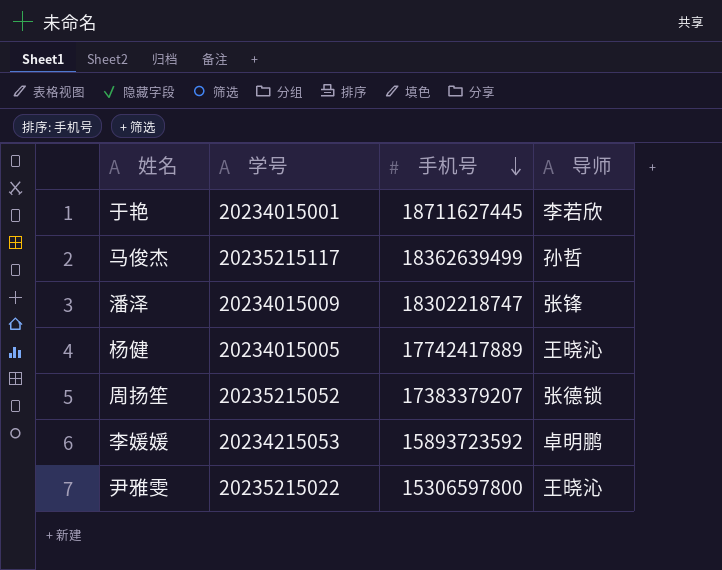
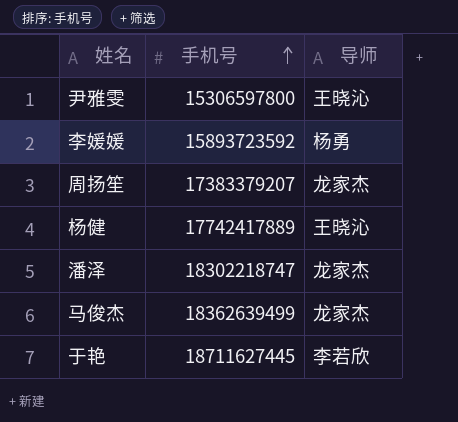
row order: 手机号 descending -> 手机号 ascending
column 学号 | position: 2 -> none
李媛媛 | 导师: 卓明鹏 -> 杨勇
周扬笙 | 导师: 张德锁 -> 龙家杰
潘泽 | 导师: 张锋 -> 龙家杰
马俊杰 | 导师: 孙哲 -> 龙家杰

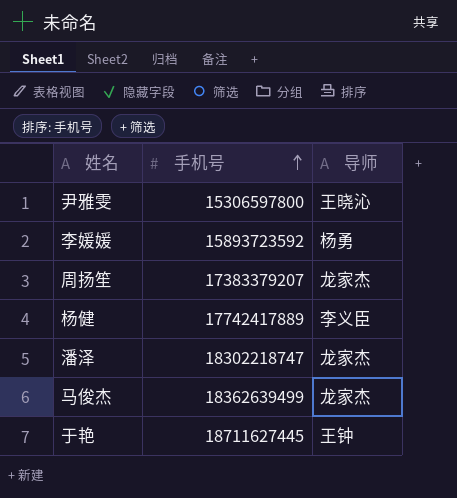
杨健 | 导师: 王晓沁 -> 李义臣
于艳 | 导师: 李若欣 -> 王钟

